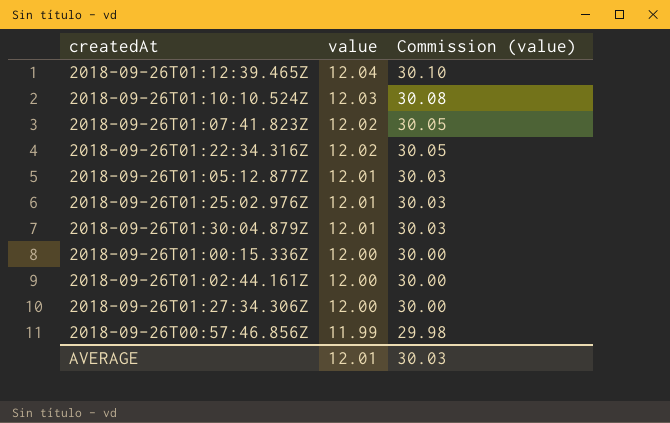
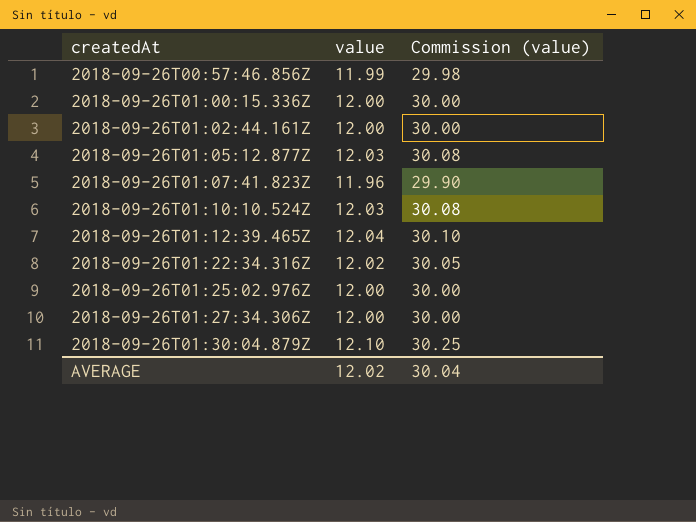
row order: value descending -> createdAt ascending
2018-09-26T01:05:12.877Z | value: 12.01 -> 12.03
2018-09-26T01:05:12.877Z | Commission (value): 30.03 -> 30.08
2018-09-26T01:07:41.823Z | value: 12.02 -> 11.96
2018-09-26T01:07:41.823Z | Commission (value): 30.05 -> 29.90
2018-09-26T01:25:02.976Z | value: 12.01 -> 12.00
2018-09-26T01:25:02.976Z | Commission (value): 30.03 -> 30.00
2018-09-26T01:30:04.879Z | value: 12.01 -> 12.10
2018-09-26T01:30:04.879Z | Commission (value): 30.03 -> 30.25
AVERAGE | value: 12.01 -> 12.02
AVERAGE | Commission (value): 30.03 -> 30.04

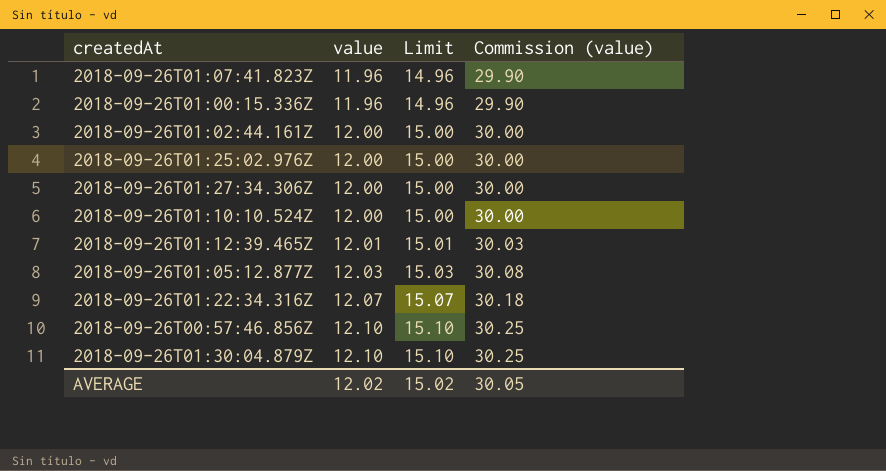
row order: createdAt ascending -> value ascending
column Limit | formula: none -> [value] + 3
2018-09-26T01:00:15.336Z | value: 12.00 -> 11.96
2018-09-26T01:00:15.336Z | Commission (value): 30.00 -> 29.90
2018-09-26T01:10:10.524Z | value: 12.03 -> 12.00
2018-09-26T01:10:10.524Z | Commission (value): 30.08 -> 30.00
2018-09-26T01:12:39.465Z | value: 12.04 -> 12.01
2018-09-26T01:12:39.465Z | Commission (value): 30.10 -> 30.03
2018-09-26T01:22:34.316Z | value: 12.02 -> 12.07
2018-09-26T01:22:34.316Z | Commission (value): 30.05 -> 30.18
2018-09-26T00:57:46.856Z | value: 11.99 -> 12.10
2018-09-26T00:57:46.856Z | Commission (value): 29.98 -> 30.25
AVERAGE | Commission (value): 30.04 -> 30.05

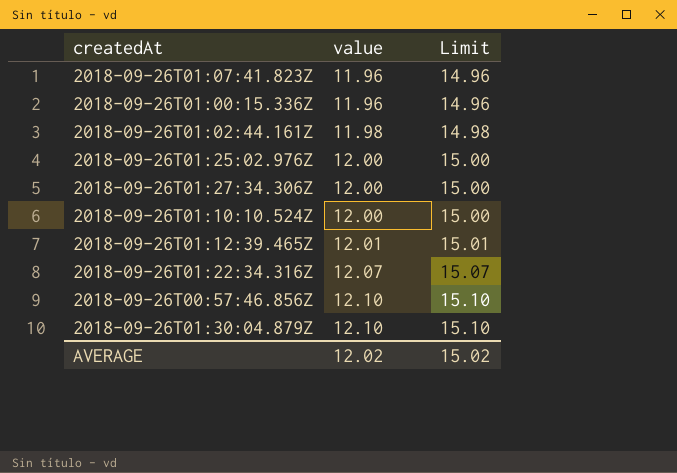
column Commission (value) | formula: [value] * 2.5 -> none
row 2018-09-26T01:05:12.877Z: 12.03 | 15.03 | 30.08 -> none
2018-09-26T01:02:44.161Z | value: 12.00 -> 11.98
2018-09-26T01:02:44.161Z | Limit: 15.00 -> 14.98

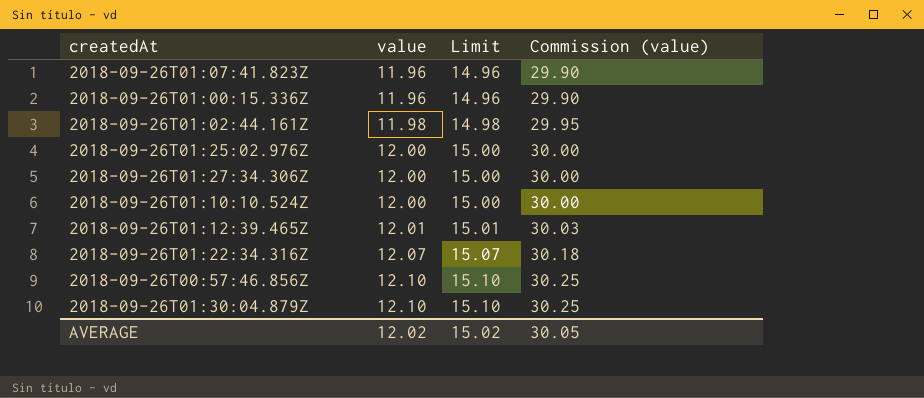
column Commission (value) | formula: none -> [value] * 2.5

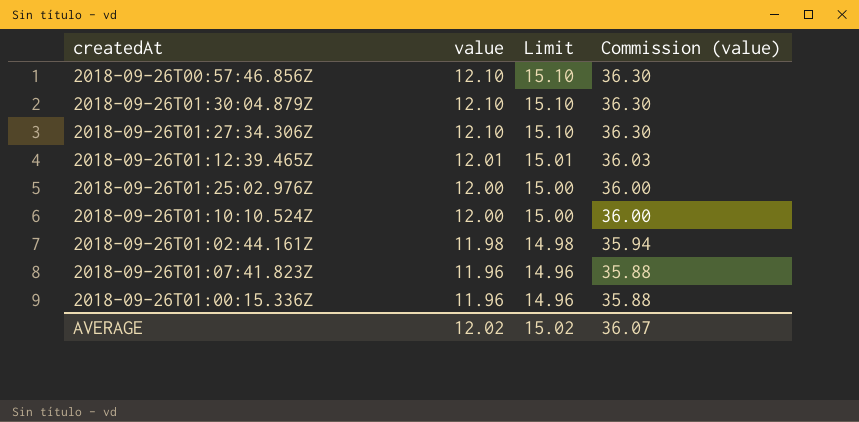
row order: value ascending -> value descending
column Commission (value) | formula: [value] * 2.5 -> [value] * 3
row 2018-09-26T01:22:34.316Z: 12.07 | 15.07 | 30.18 -> none
2018-09-26T01:27:34.306Z | value: 12.00 -> 12.10
2018-09-26T01:27:34.306Z | Limit: 15.00 -> 15.10
AVERAGE | Commission (value): 30.05 -> 36.07

